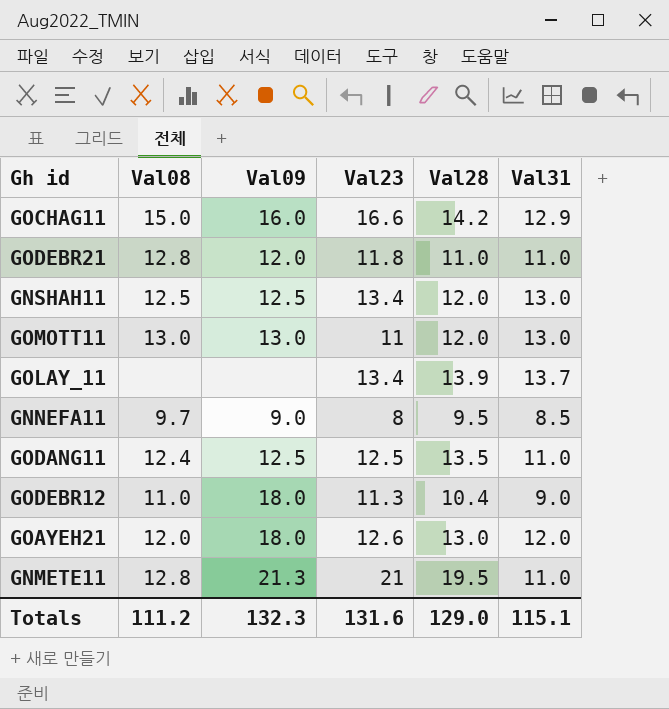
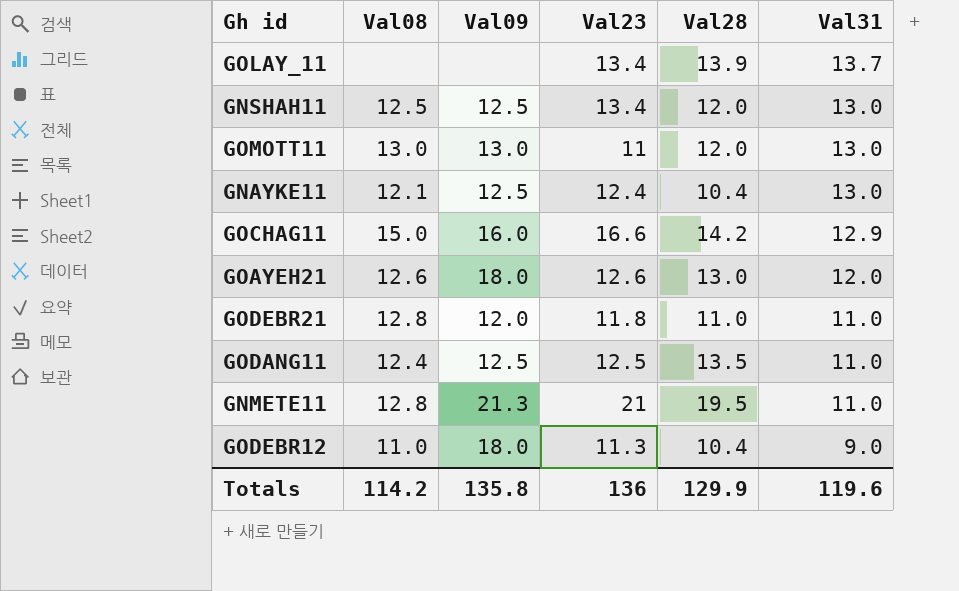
row order: none -> Val31 descending
row GNNEFA11: 9.7 | 9.0 | 8 | 9.5 | 8.5 -> none
row GNAYKE11: none -> 12.1 | 12.5 | 12.4 | 10.4 | 13.0
GOAYEH21 | Val08: 12.0 -> 12.6
Totals | Val08: 111.2 -> 114.2
Totals | Val09: 132.3 -> 135.8
Totals | Val23: 131.6 -> 136
Totals | Val28: 129.0 -> 129.9
Totals | Val31: 115.1 -> 119.6

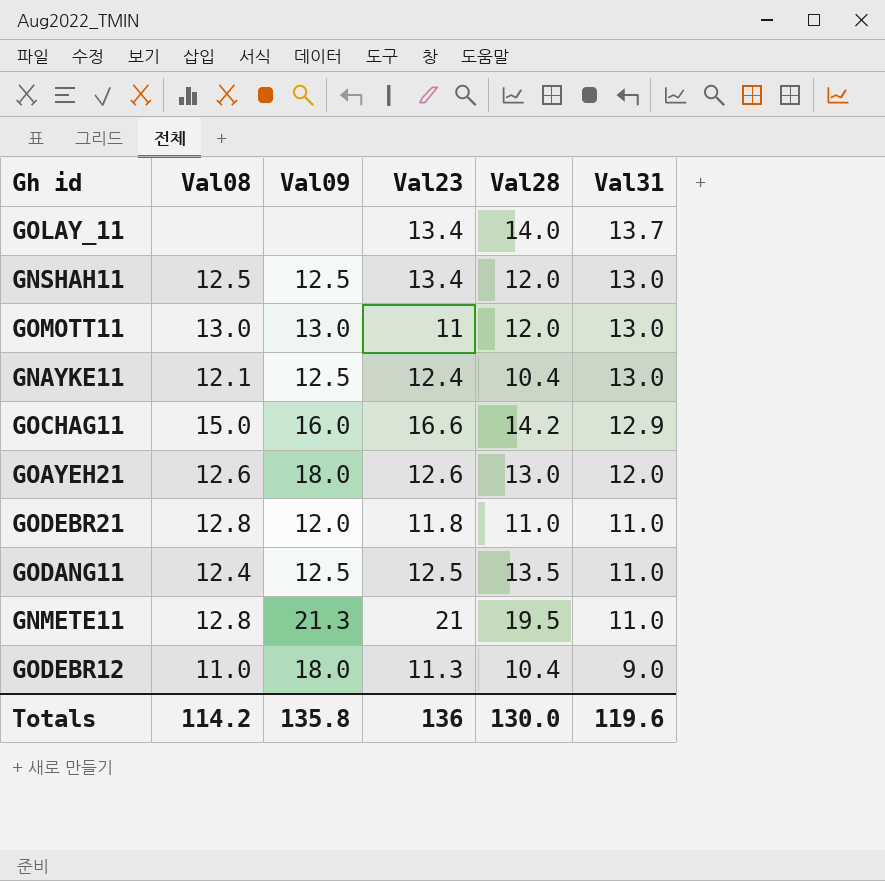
GOLAY_11 | Val28: 13.9 -> 14.0
Totals | Val28: 129.9 -> 130.0

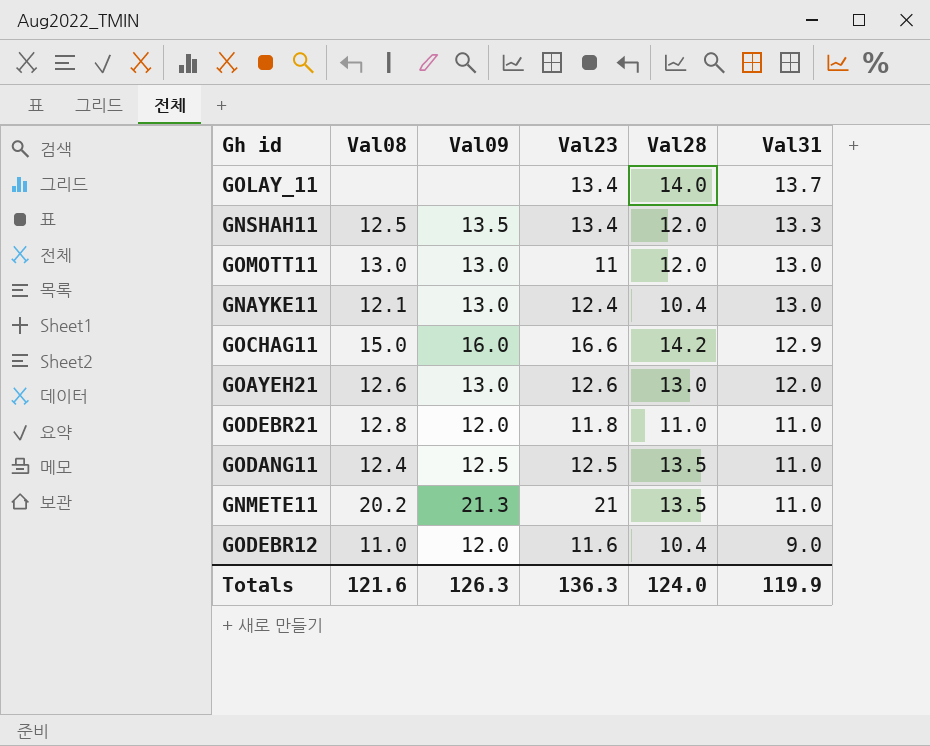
GNSHAH11 | Val09: 12.5 -> 13.5
GNSHAH11 | Val31: 13.0 -> 13.3
GNAYKE11 | Val09: 12.5 -> 13.0
GOAYEH21 | Val09: 18.0 -> 13.0
GNMETE11 | Val08: 12.8 -> 20.2
GNMETE11 | Val28: 19.5 -> 13.5
GODEBR12 | Val09: 18.0 -> 12.0
GODEBR12 | Val23: 11.3 -> 11.6
Totals | Val08: 114.2 -> 121.6
Totals | Val09: 135.8 -> 126.3
Totals | Val23: 136 -> 136.3
Totals | Val28: 130.0 -> 124.0
Totals | Val31: 119.6 -> 119.9

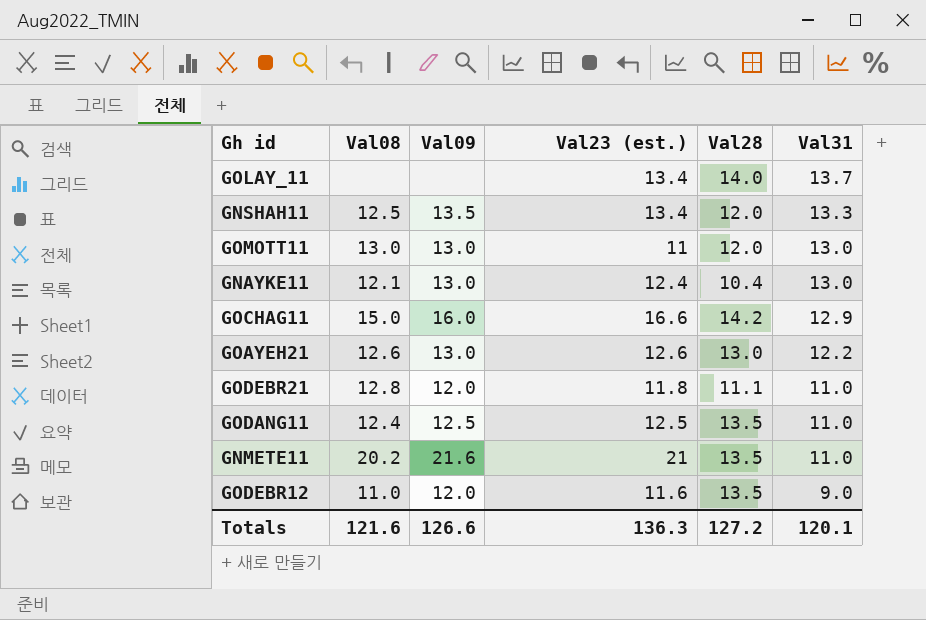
column name: Val23 -> Val23 (est.)
GOAYEH21 | Val31: 12.0 -> 12.2
GODEBR21 | Val28: 11.0 -> 11.1
GNMETE11 | Val09: 21.3 -> 21.6
GODEBR12 | Val28: 10.4 -> 13.5
Totals | Val09: 126.3 -> 126.6
Totals | Val28: 124.0 -> 127.2
Totals | Val31: 119.9 -> 120.1

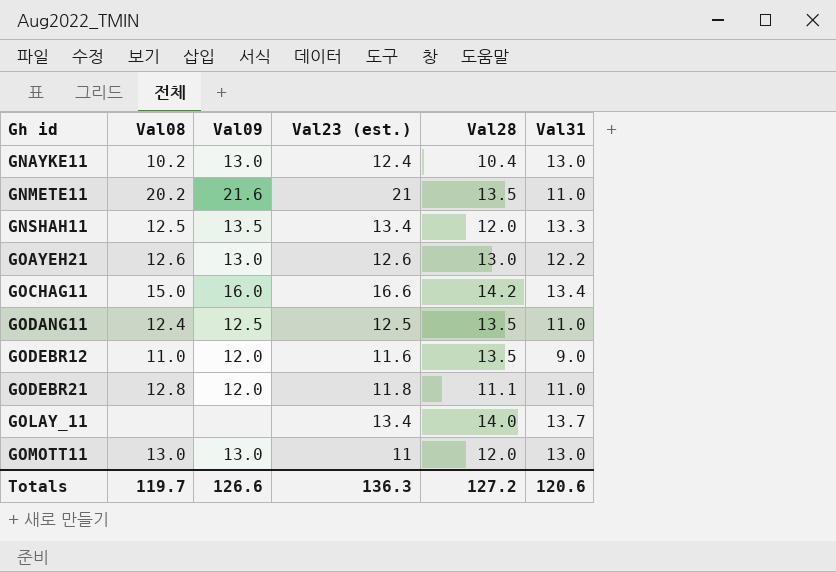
row order: Val31 descending -> Gh id ascending
GNAYKE11 | Val08: 12.1 -> 10.2
GOCHAG11 | Val31: 12.9 -> 13.4
Totals | Val08: 121.6 -> 119.7
Totals | Val31: 120.1 -> 120.6

